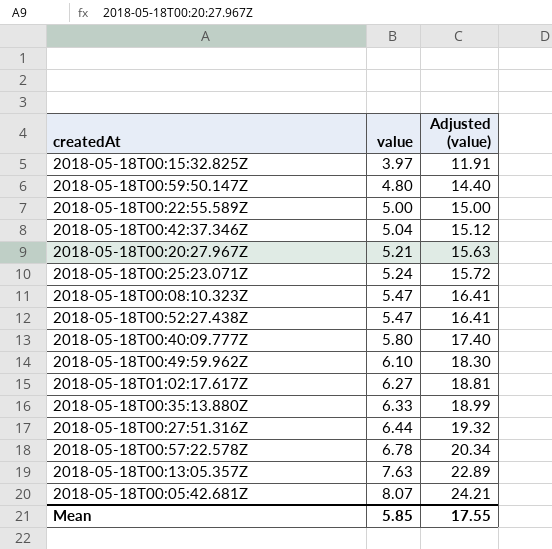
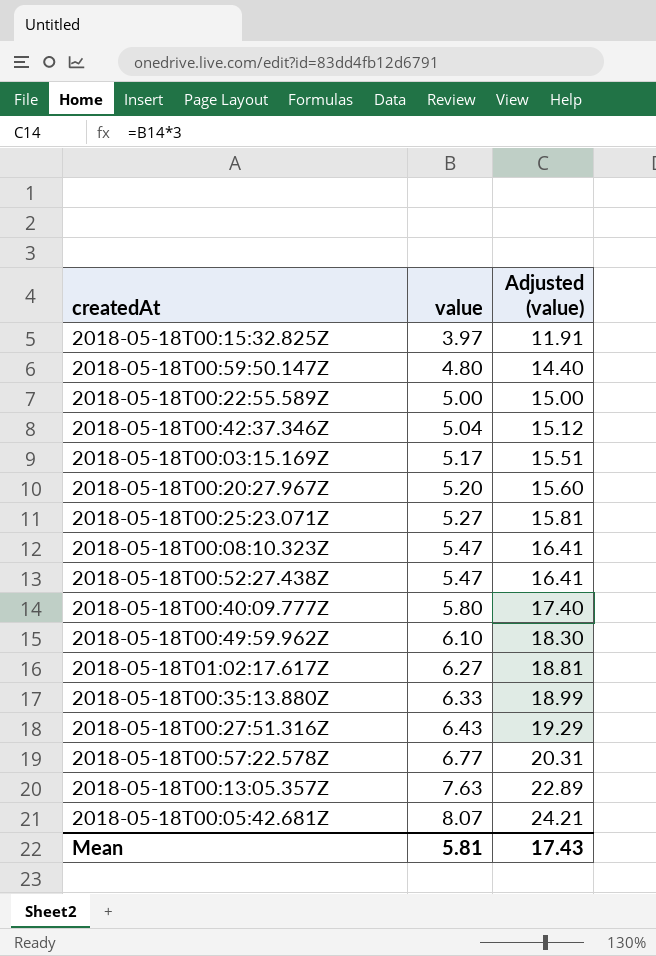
row 2018-05-18T00:03:15.169Z: none -> 5.17 | 15.51
2018-05-18T00:20:27.967Z | value: 5.21 -> 5.20
2018-05-18T00:20:27.967Z | Adjusted (value): 15.63 -> 15.60
2018-05-18T00:25:23.071Z | value: 5.24 -> 5.27
2018-05-18T00:25:23.071Z | Adjusted (value): 15.72 -> 15.81
2018-05-18T00:27:51.316Z | value: 6.44 -> 6.43
2018-05-18T00:27:51.316Z | Adjusted (value): 19.32 -> 19.29
2018-05-18T00:57:22.578Z | value: 6.78 -> 6.77
2018-05-18T00:57:22.578Z | Adjusted (value): 20.34 -> 20.31
Mean | value: 5.85 -> 5.81
Mean | Adjusted (value): 17.55 -> 17.43

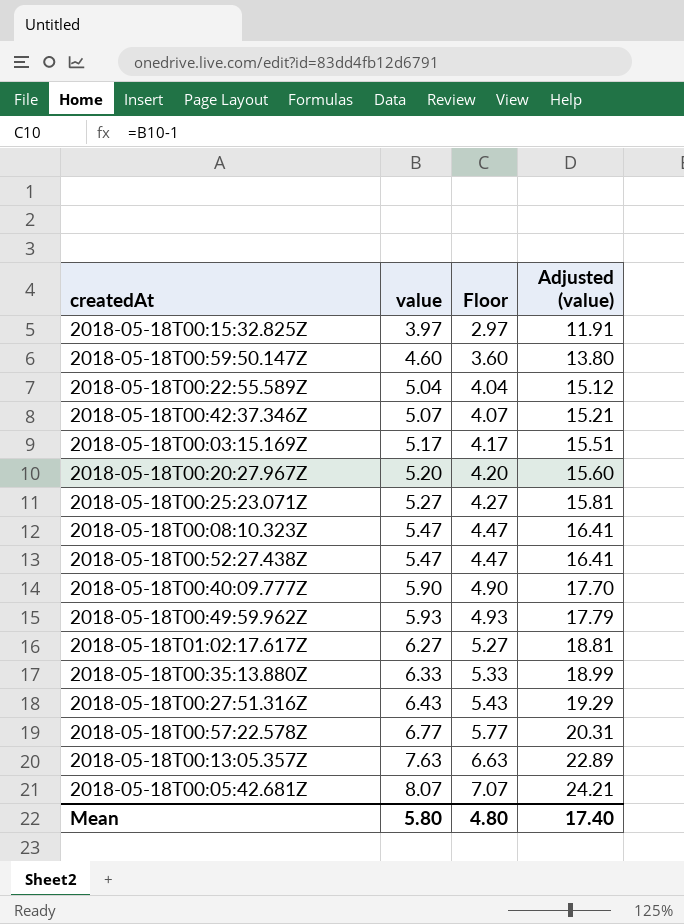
column Floor | formula: none -> [value] - 1
2018-05-18T00:59:50.147Z | value: 4.80 -> 4.60
2018-05-18T00:59:50.147Z | Adjusted (value): 14.40 -> 13.80
2018-05-18T00:22:55.589Z | value: 5.00 -> 5.04
2018-05-18T00:22:55.589Z | Adjusted (value): 15.00 -> 15.12
2018-05-18T00:42:37.346Z | value: 5.04 -> 5.07
2018-05-18T00:42:37.346Z | Adjusted (value): 15.12 -> 15.21
2018-05-18T00:40:09.777Z | value: 5.80 -> 5.90
2018-05-18T00:40:09.777Z | Adjusted (value): 17.40 -> 17.70
2018-05-18T00:49:59.962Z | value: 6.10 -> 5.93
2018-05-18T00:49:59.962Z | Adjusted (value): 18.30 -> 17.79
Mean | value: 5.81 -> 5.80
Mean | Adjusted (value): 17.43 -> 17.40

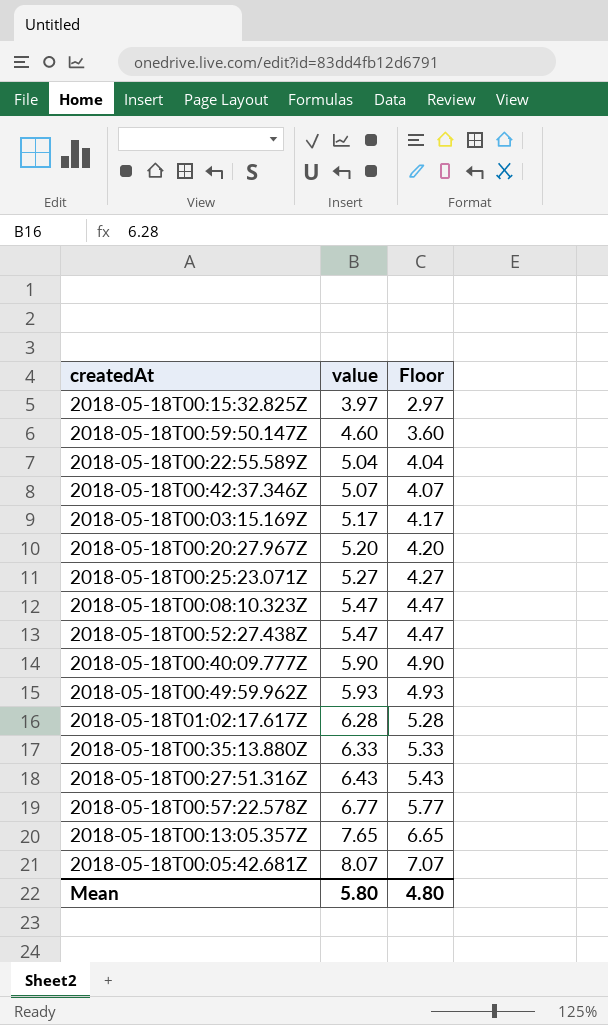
column Adjusted (value) | formula: [value] * 3 -> none
2018-05-18T01:02:17.617Z | value: 6.27 -> 6.28
2018-05-18T01:02:17.617Z | Floor: 5.27 -> 5.28
2018-05-18T00:13:05.357Z | value: 7.63 -> 7.65
2018-05-18T00:13:05.357Z | Floor: 6.63 -> 6.65

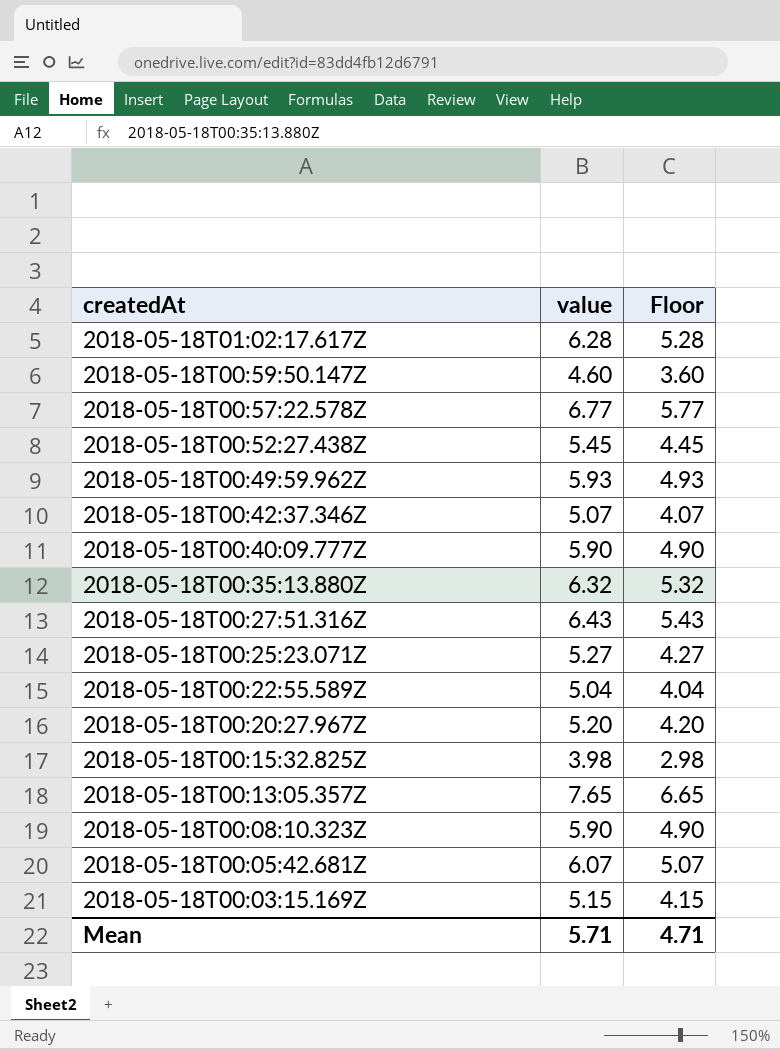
row order: value ascending -> createdAt descending
2018-05-18T00:52:27.438Z | value: 5.47 -> 5.45
2018-05-18T00:52:27.438Z | Floor: 4.47 -> 4.45
2018-05-18T00:35:13.880Z | value: 6.33 -> 6.32
2018-05-18T00:35:13.880Z | Floor: 5.33 -> 5.32
2018-05-18T00:15:32.825Z | value: 3.97 -> 3.98
2018-05-18T00:15:32.825Z | Floor: 2.97 -> 2.98
2018-05-18T00:08:10.323Z | value: 5.47 -> 5.90
2018-05-18T00:08:10.323Z | Floor: 4.47 -> 4.90
2018-05-18T00:05:42.681Z | value: 8.07 -> 6.07
2018-05-18T00:05:42.681Z | Floor: 7.07 -> 5.07
2018-05-18T00:03:15.169Z | value: 5.17 -> 5.15
2018-05-18T00:03:15.169Z | Floor: 4.17 -> 4.15
Mean | value: 5.80 -> 5.71
Mean | Floor: 4.80 -> 4.71

